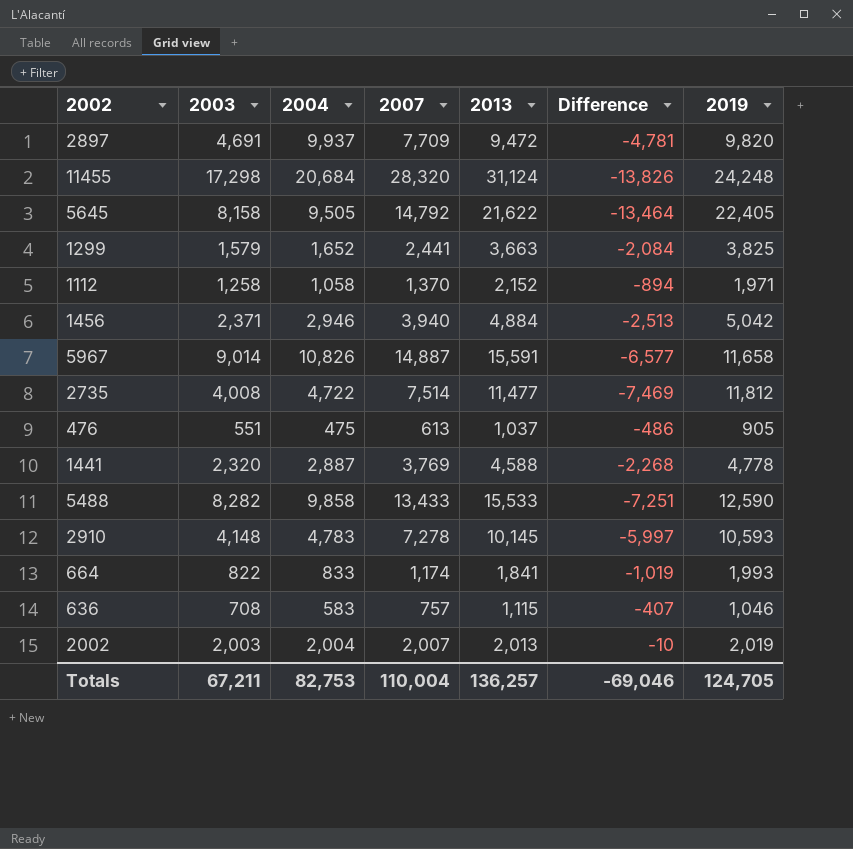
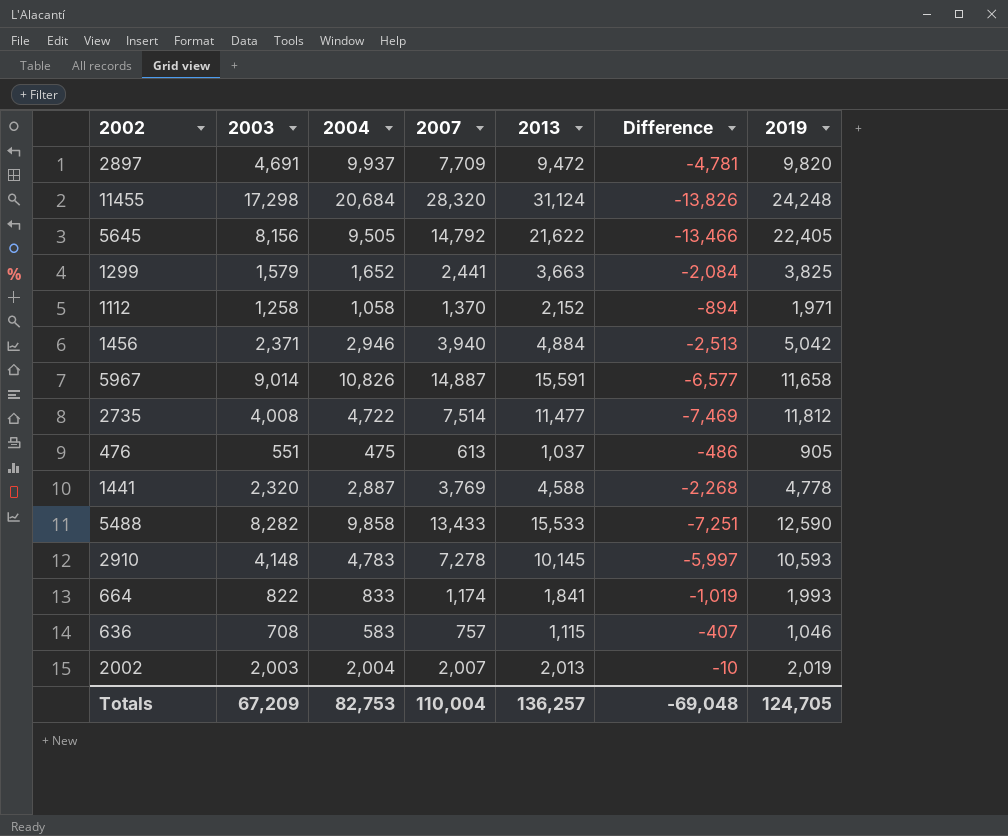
5645 | 2003: 8,158 -> 8,156
5645 | Difference: -13,464 -> -13,466
Totals | 2003: 67,211 -> 67,209
Totals | Difference: -69,046 -> -69,048

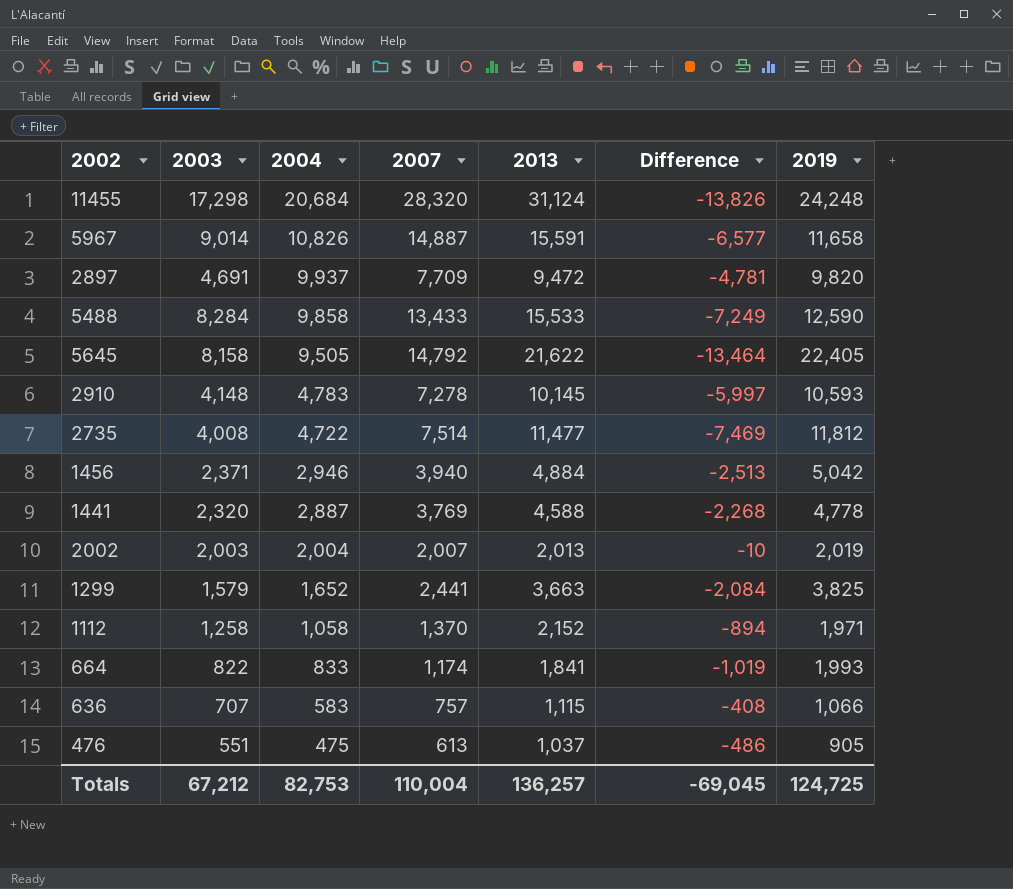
row order: none -> 2004 descending
5488 | 2003: 8,282 -> 8,284
5488 | Difference: -7,251 -> -7,249
5645 | 2003: 8,156 -> 8,158
5645 | Difference: -13,466 -> -13,464
636 | 2003: 708 -> 707
636 | Difference: -407 -> -408
636 | 2019: 1,046 -> 1,066
Totals | 2003: 67,209 -> 67,212
Totals | Difference: -69,048 -> -69,045
Totals | 2019: 124,705 -> 124,725

